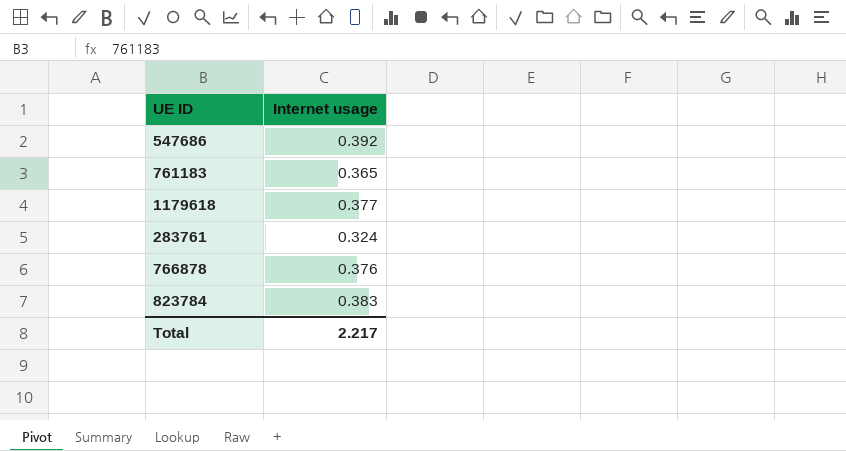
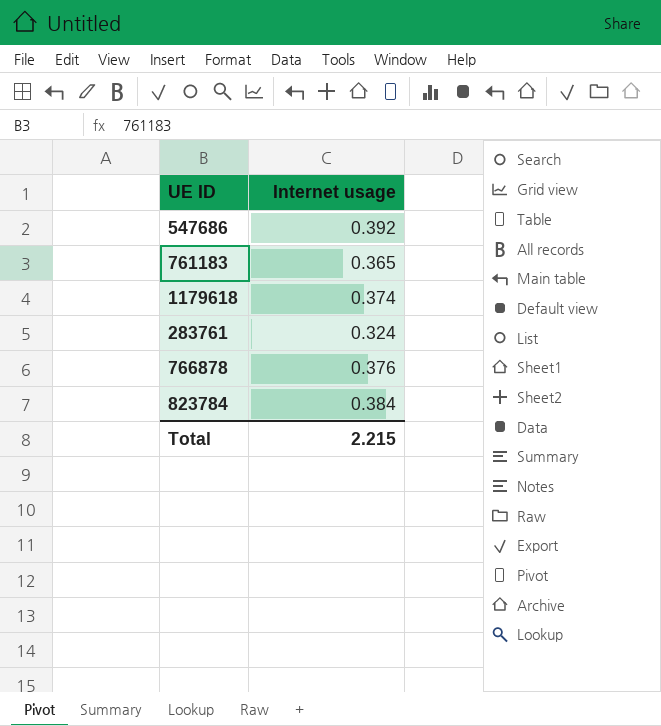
1179618 | Internet usage: 0.377 -> 0.374
823784 | Internet usage: 0.383 -> 0.384
Total | Internet usage: 2.217 -> 2.215

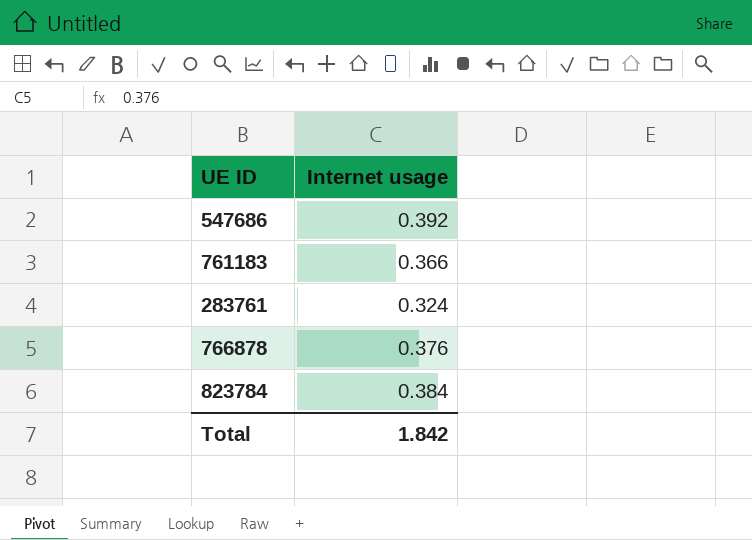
row 1179618: 0.374 -> none
761183 | Internet usage: 0.365 -> 0.366
Total | Internet usage: 2.215 -> 1.842

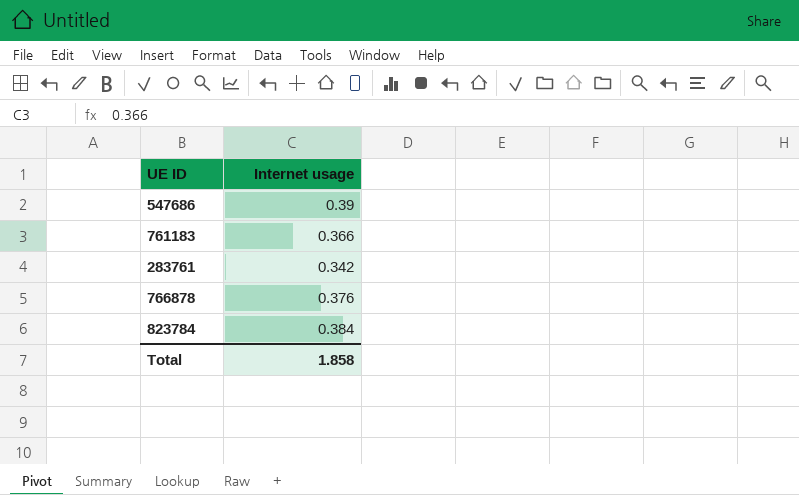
547686 | Internet usage: 0.392 -> 0.39
283761 | Internet usage: 0.324 -> 0.342
Total | Internet usage: 1.842 -> 1.858

